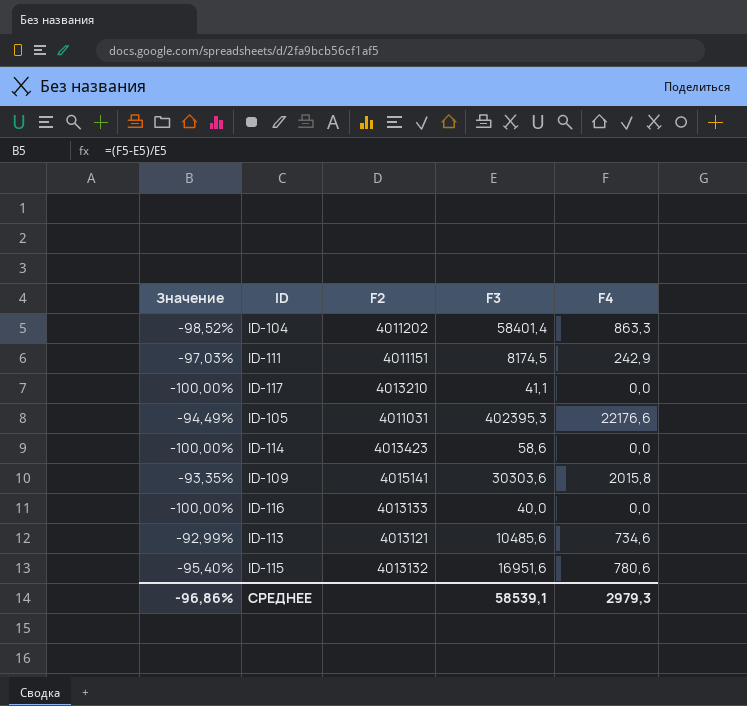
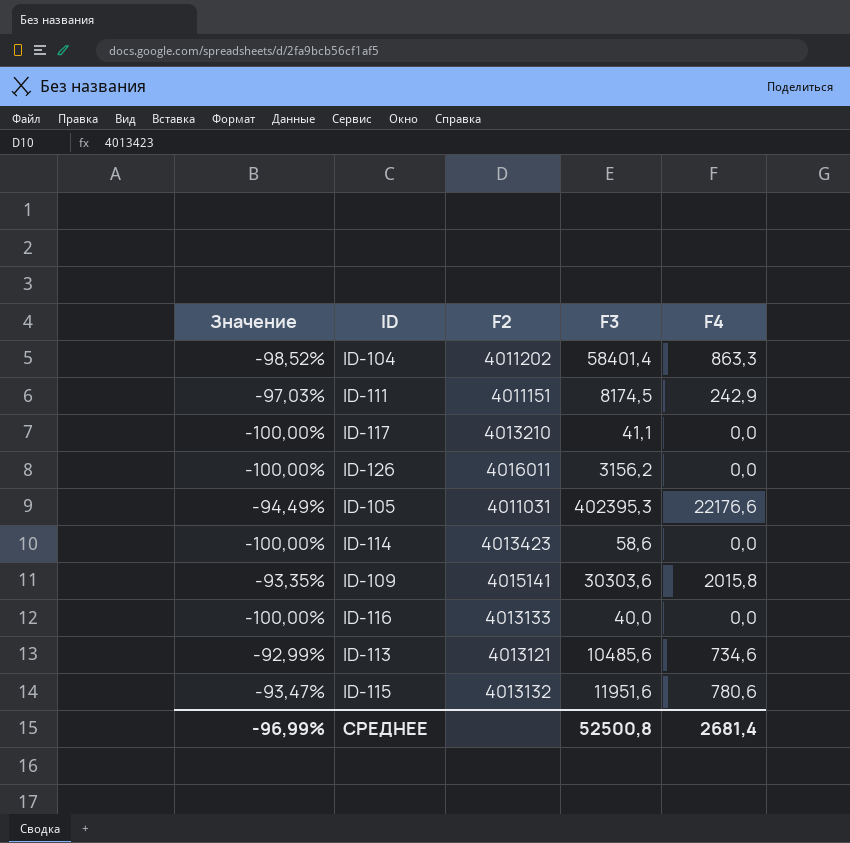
row ID-126: none -> -100,00% | 4016011 | 3156,2 | 0,0
ID-115 | Значение: -95,40% -> -93,47%
ID-115 | F3: 16951,6 -> 11951,6
СРЕДНЕЕ | Значение: -96,86% -> -96,99%
СРЕДНЕЕ | F3: 58539,1 -> 52500,8
СРЕДНЕЕ | F4: 2979,3 -> 2681,4

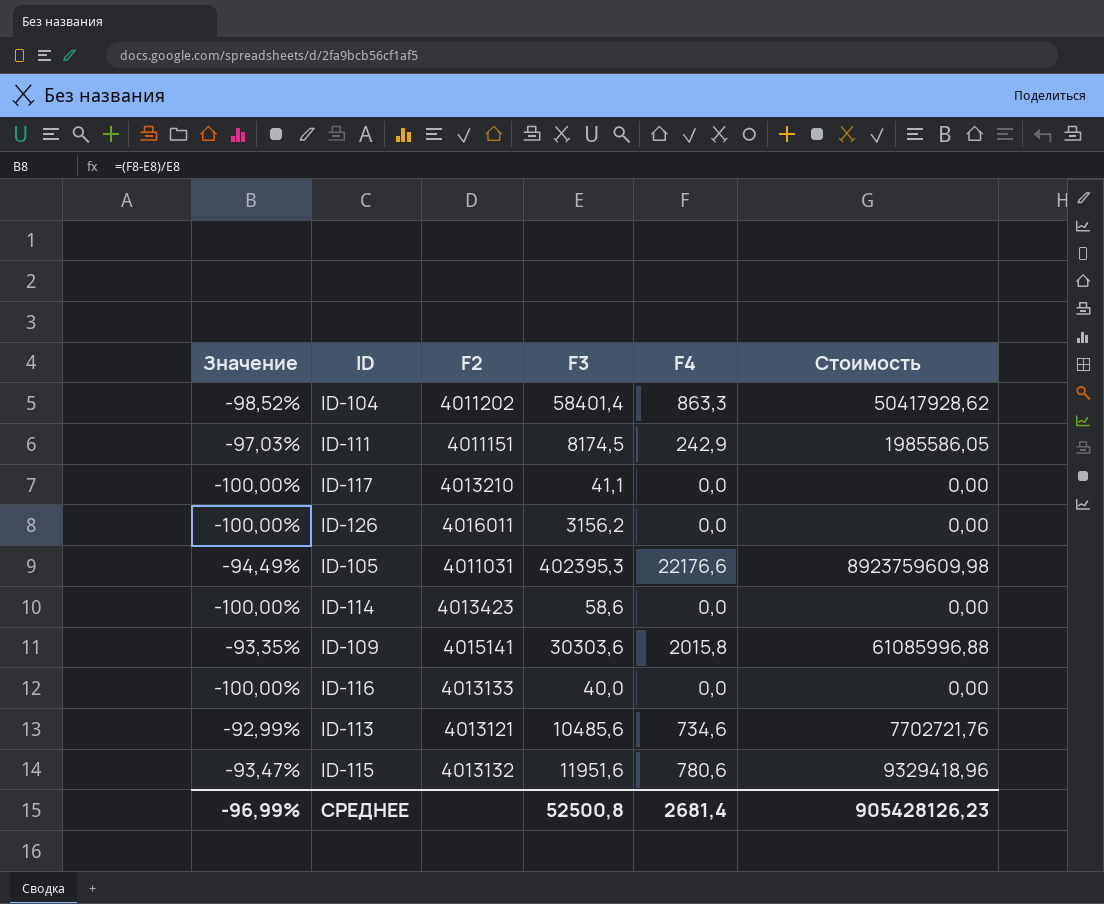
column Стоимость | formula: none -> [F3] * [F4]

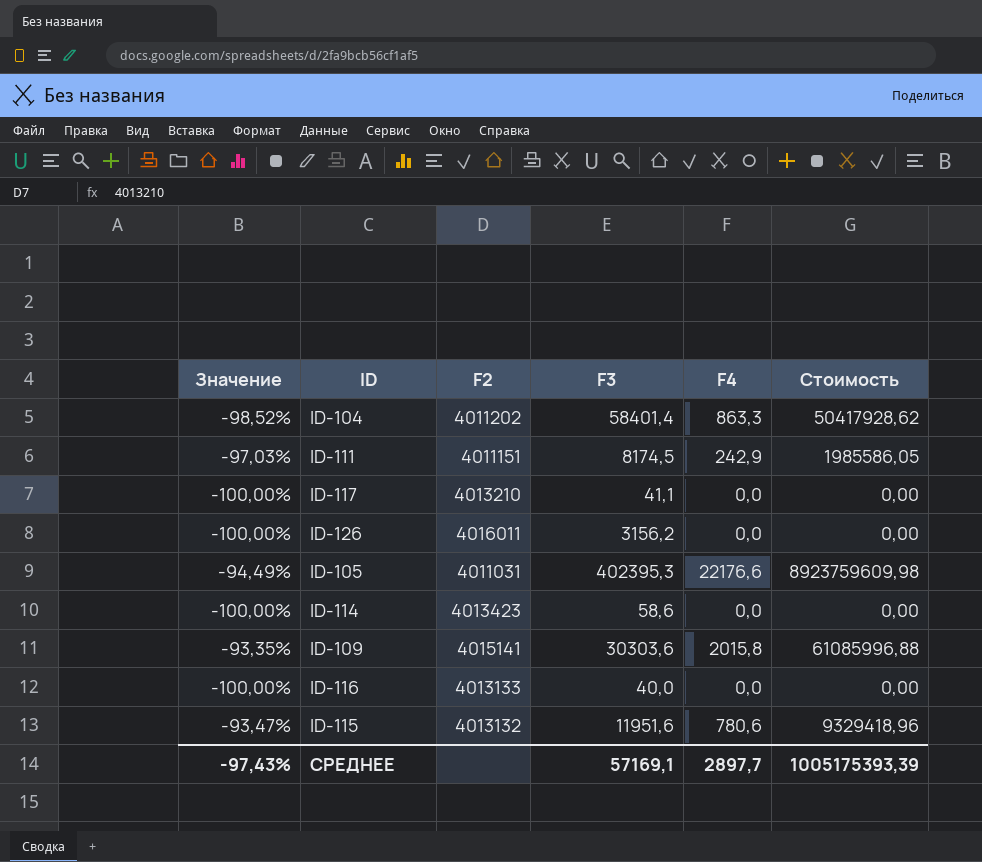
row ID-113: -92,99% | 4013121 | 10485,6 | 734,6 | 7702721,76 -> none
СРЕДНЕЕ | Значение: -96,99% -> -97,43%
СРЕДНЕЕ | F3: 52500,8 -> 57169,1
СРЕДНЕЕ | F4: 2681,4 -> 2897,7
СРЕДНЕЕ | Стоимость: 905428126,23 -> 1005175393,39

